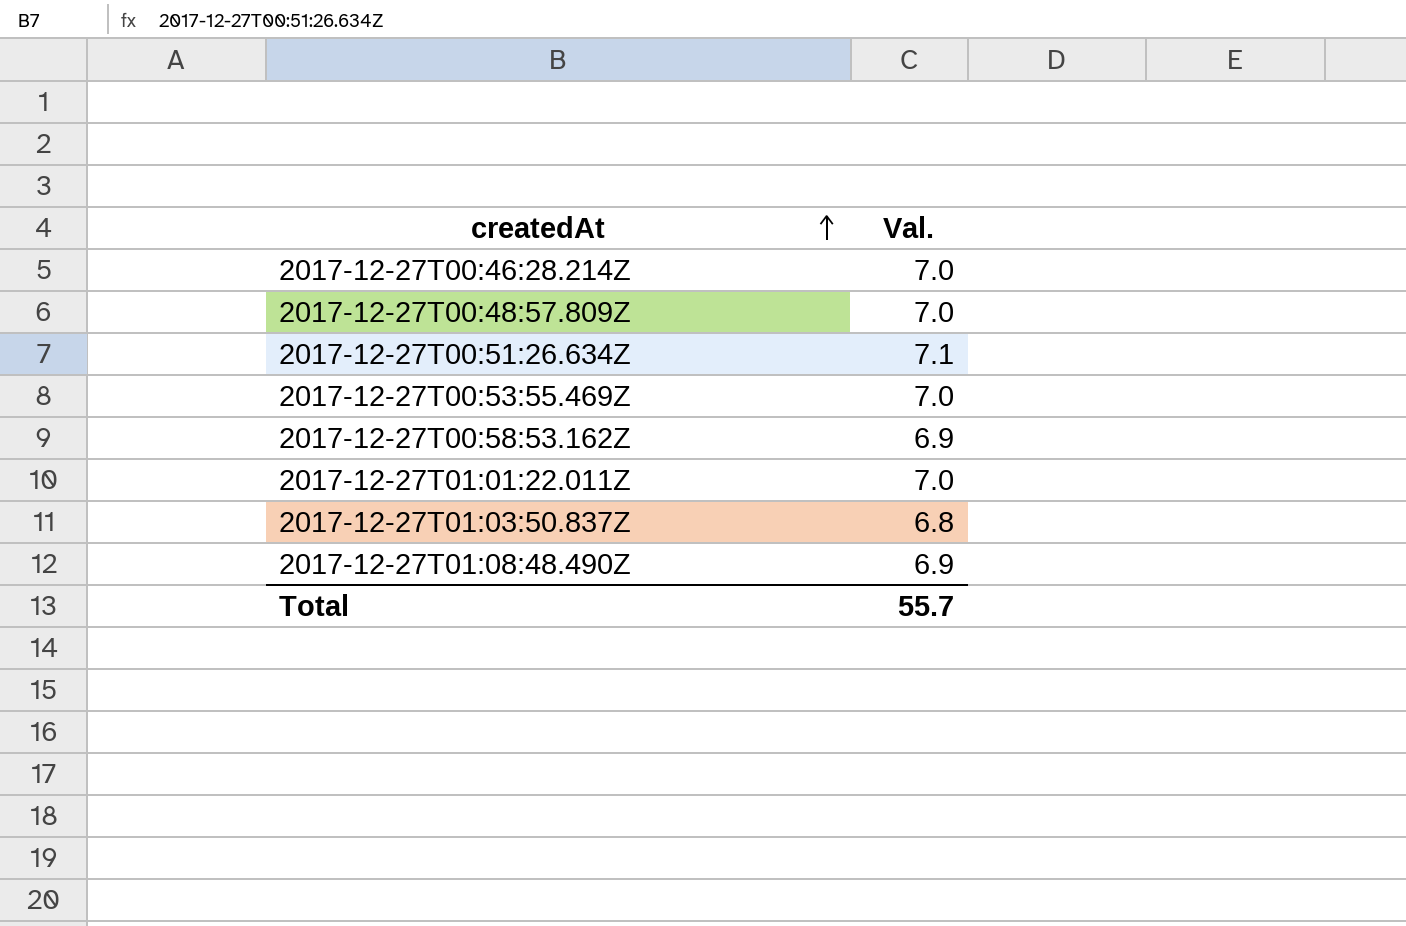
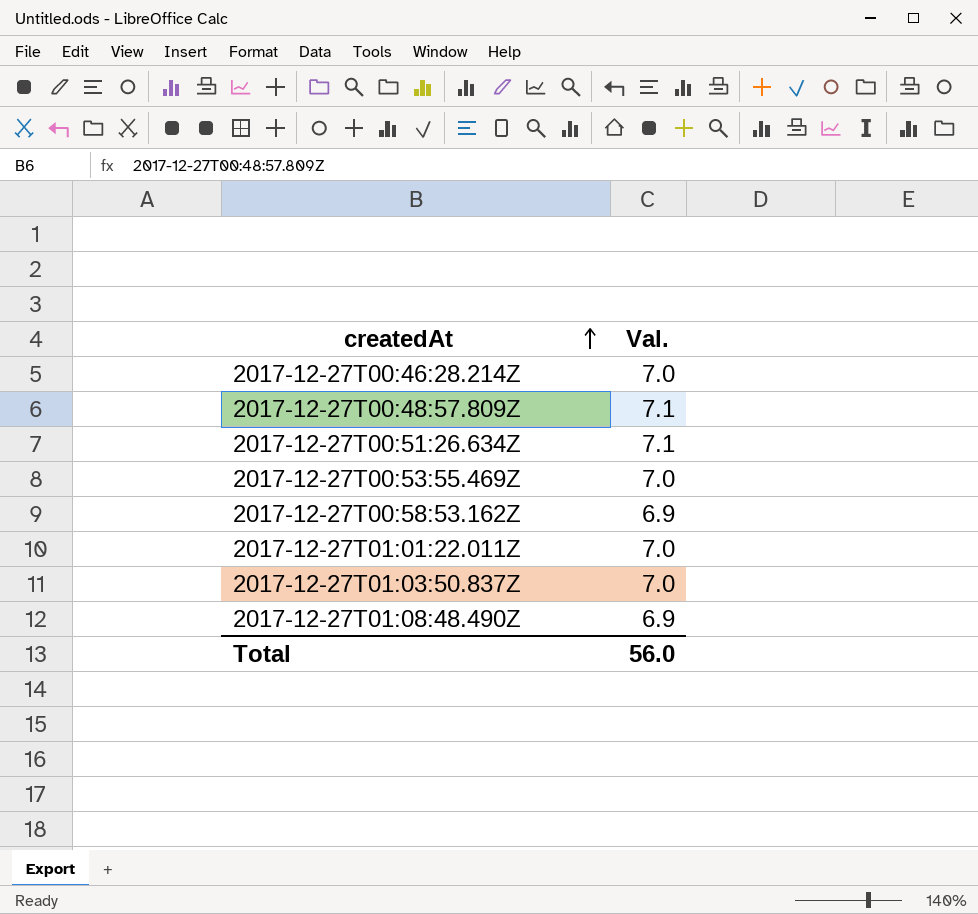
2017-12-27T00:48:57.809Z | Val.: 7.0 -> 7.1
2017-12-27T01:03:50.837Z | Val.: 6.8 -> 7.0
Total | Val.: 55.7 -> 56.0

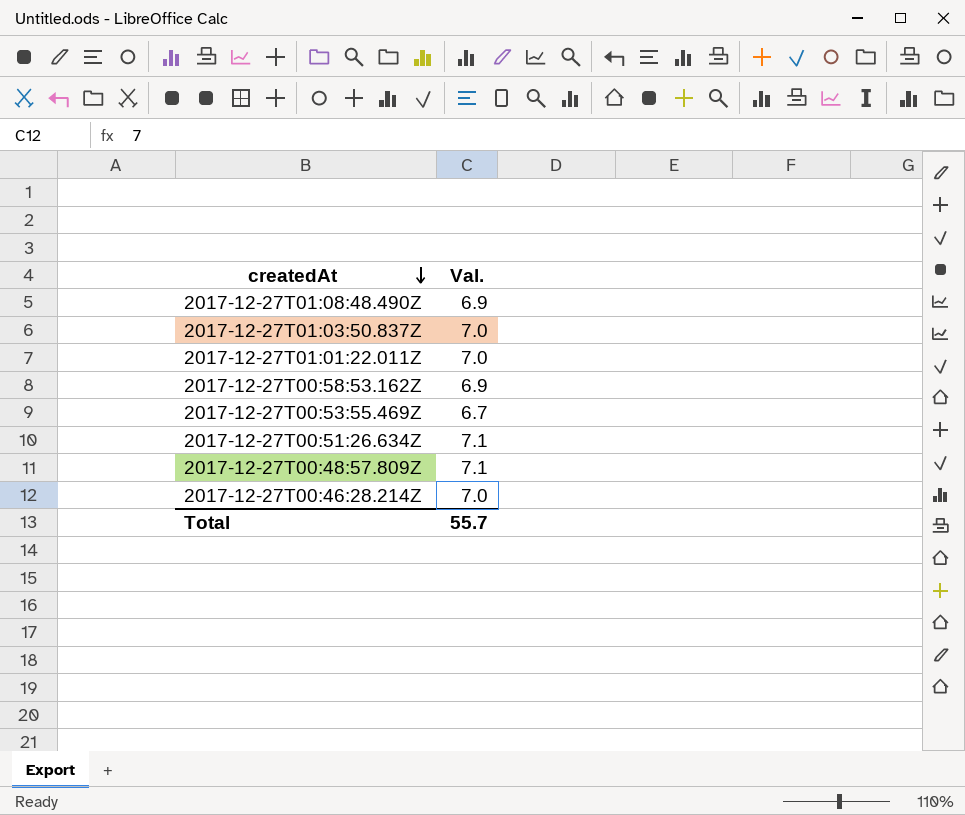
row order: createdAt ascending -> createdAt descending
2017-12-27T00:53:55.469Z | Val.: 7.0 -> 6.7
Total | Val.: 56.0 -> 55.7

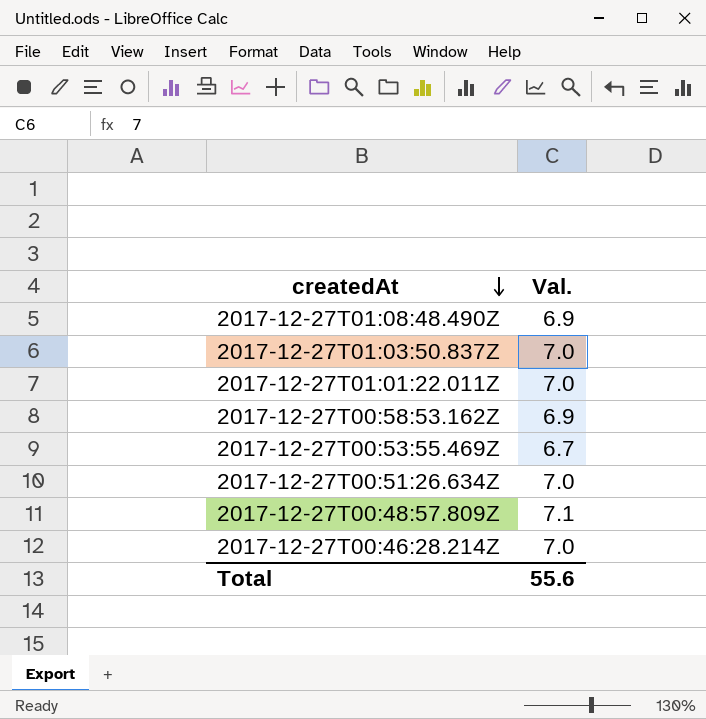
2017-12-27T00:51:26.634Z | Val.: 7.1 -> 7.0
Total | Val.: 55.7 -> 55.6

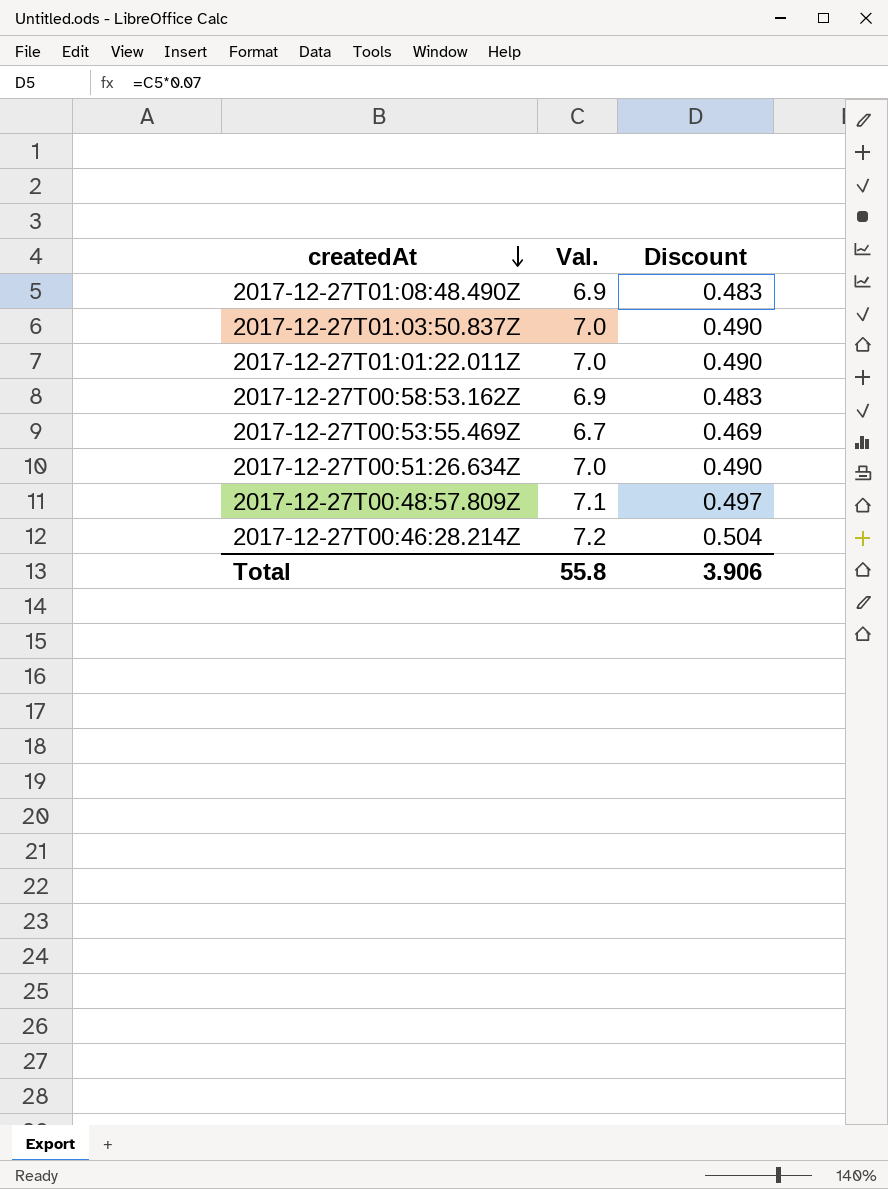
column Discount | formula: none -> [Val.] * 0.07
2017-12-27T00:46:28.214Z | Val.: 7.0 -> 7.2
Total | Val.: 55.6 -> 55.8

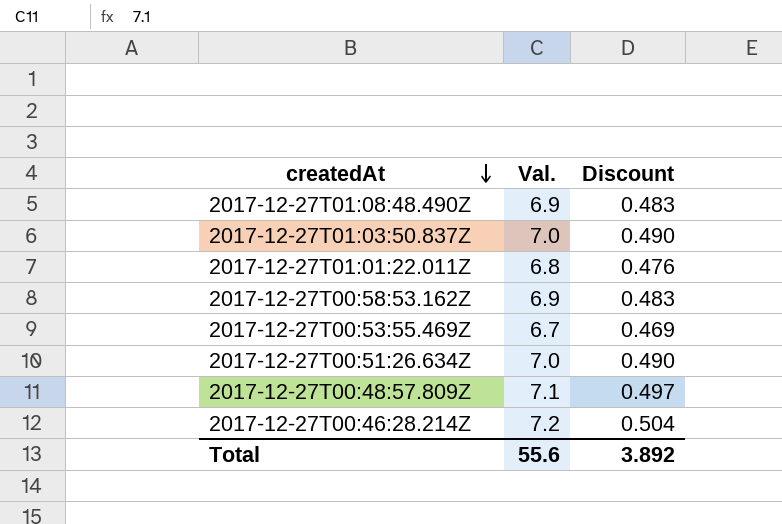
2017-12-27T01:01:22.011Z | Val.: 7.0 -> 6.8
2017-12-27T01:01:22.011Z | Discount: 0.490 -> 0.476
Total | Val.: 55.8 -> 55.6
Total | Discount: 3.906 -> 3.892

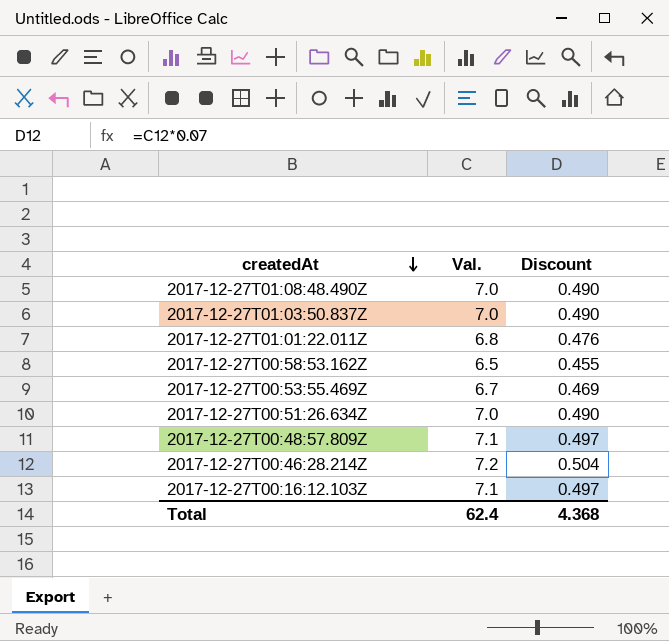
2017-12-27T01:08:48.490Z | Val.: 6.9 -> 7.0
2017-12-27T01:08:48.490Z | Discount: 0.483 -> 0.490
2017-12-27T00:58:53.162Z | Val.: 6.9 -> 6.5
2017-12-27T00:58:53.162Z | Discount: 0.483 -> 0.455
row 2017-12-27T00:16:12.103Z: none -> 7.1 | 0.497
Total | Val.: 55.6 -> 62.4
Total | Discount: 3.892 -> 4.368

